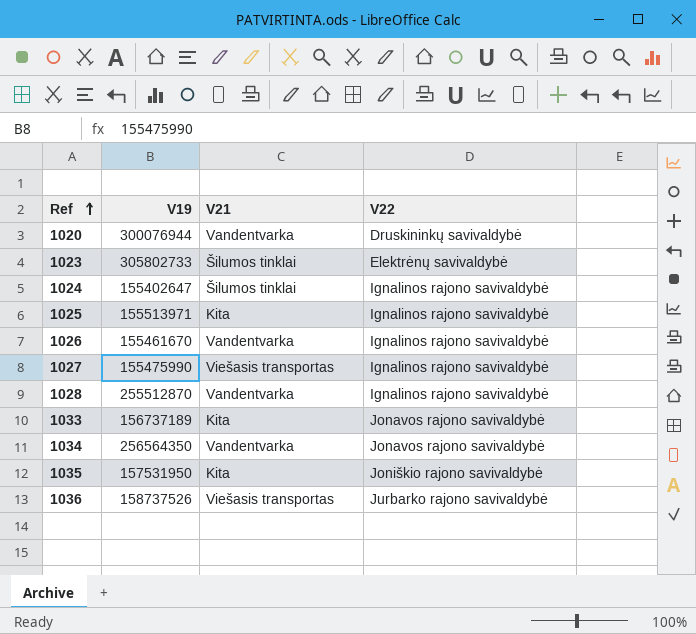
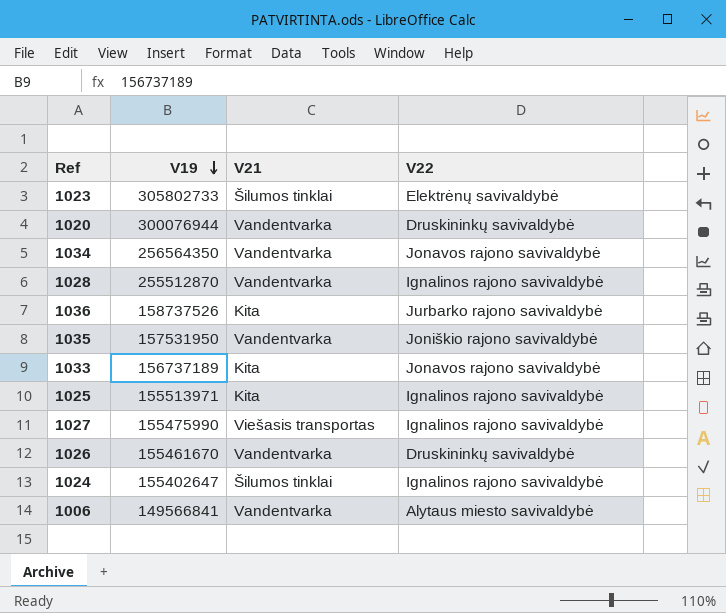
row order: Ref ascending -> V19 descending
1036 | V21: Viešasis transportas -> Kita
1035 | V21: Kita -> Vandentvarka
1026 | V22: Ignalinos rajono savivaldybė -> Druskininkų savivaldybė
row 1006: none -> 149566841 | Vandentvarka | Alytaus miesto savivaldybė

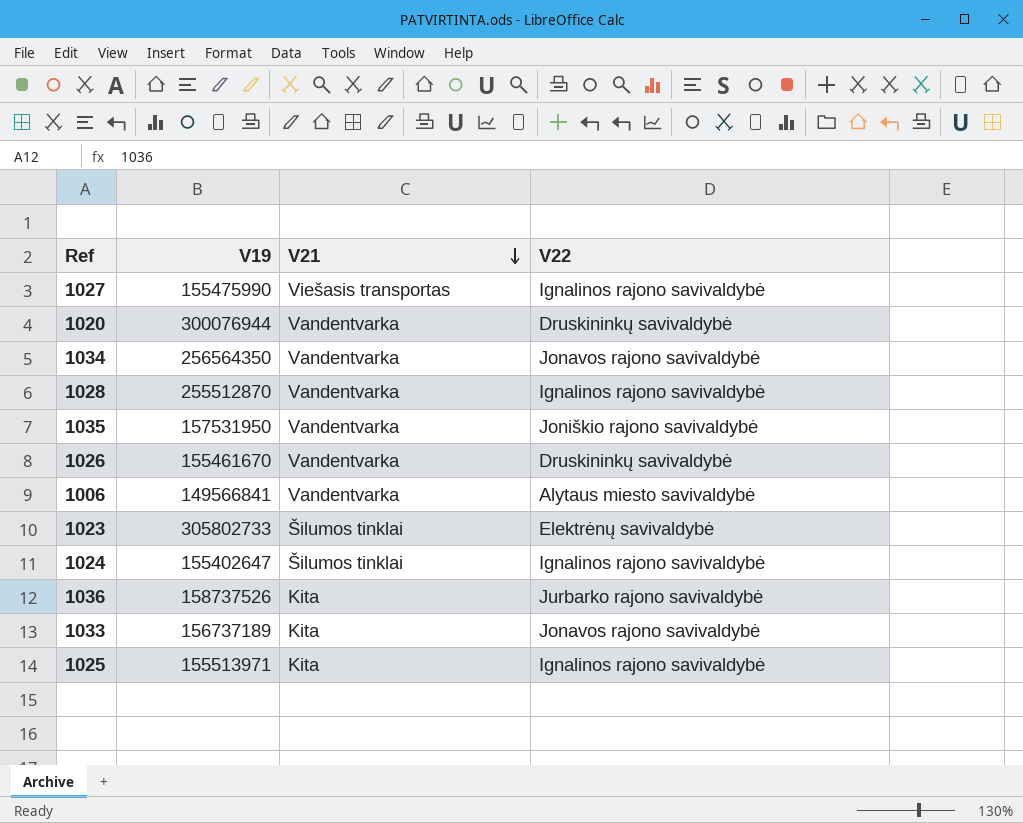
row order: V19 descending -> V21 descending

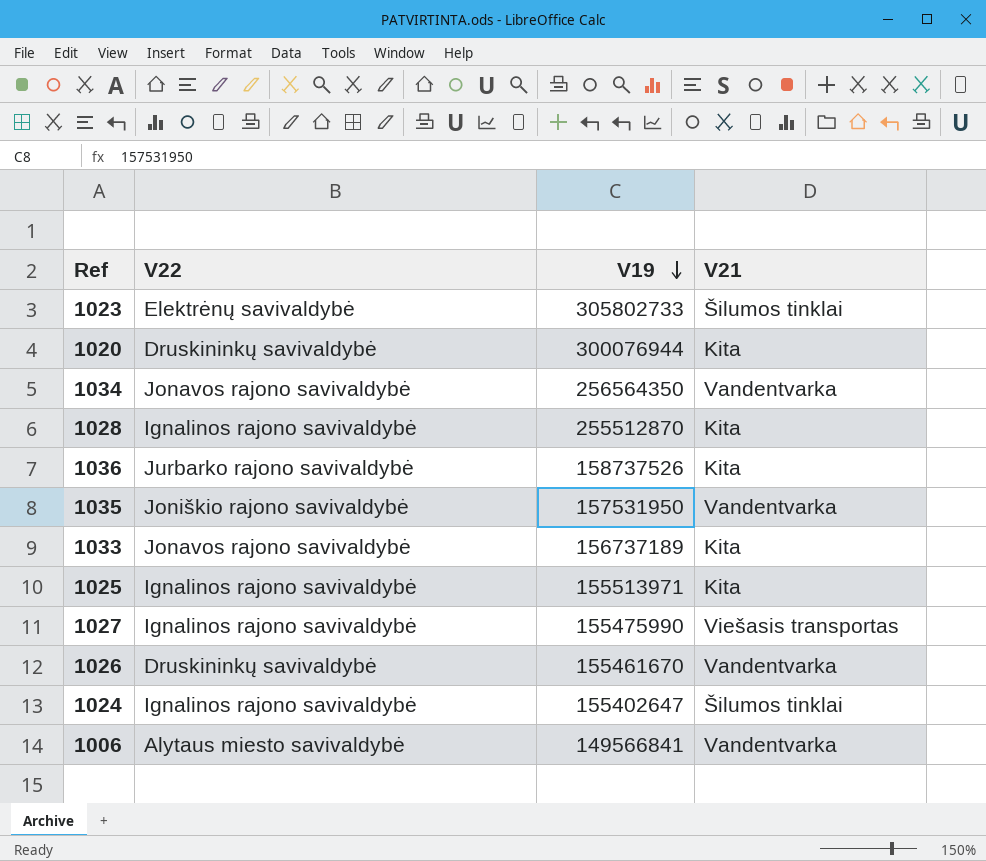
row order: V21 descending -> V19 descending
column V22 | position: 4 -> 2
1020 | V21: Vandentvarka -> Kita
1028 | V21: Vandentvarka -> Kita

